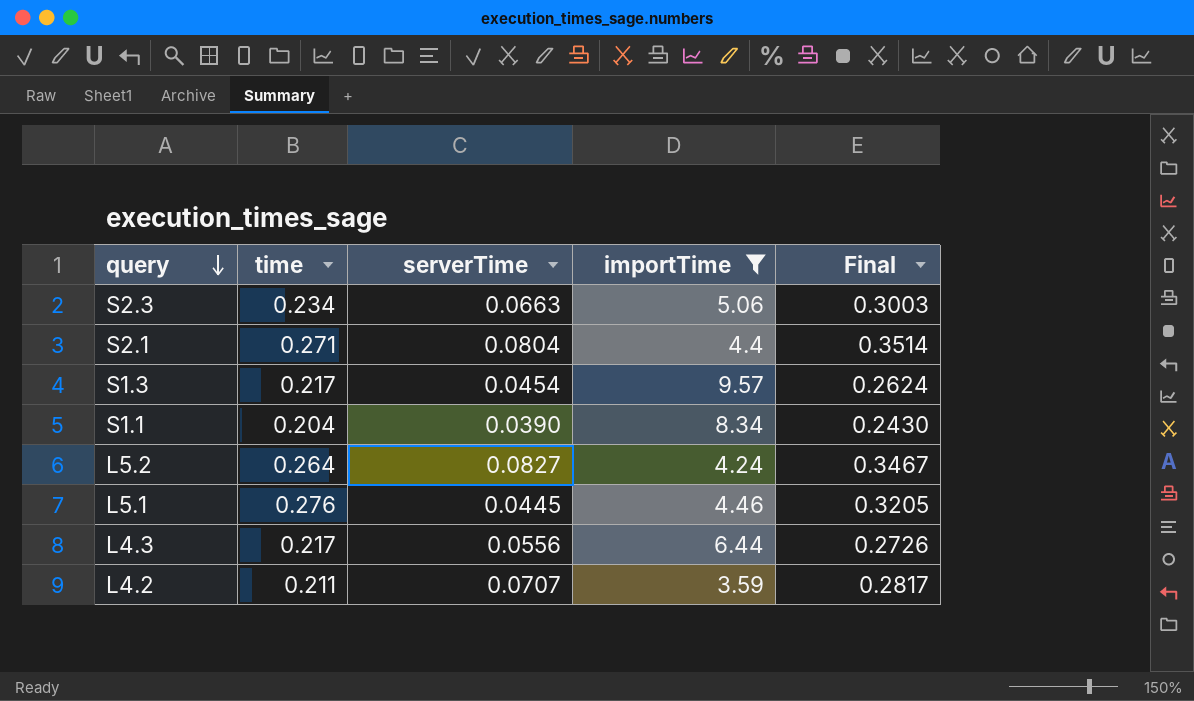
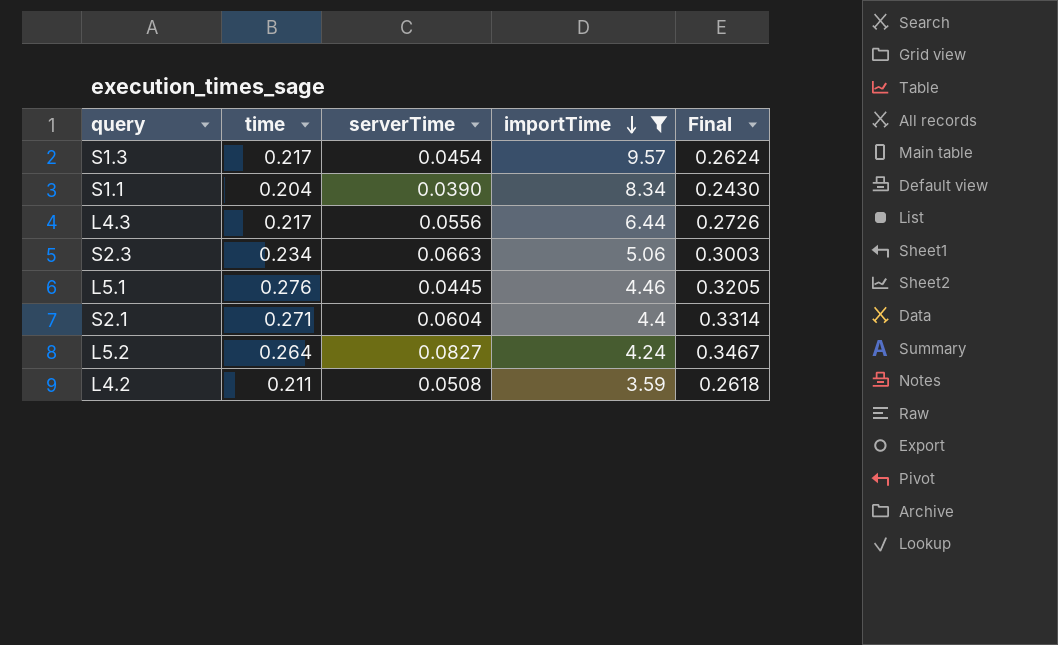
row order: query descending -> importTime descending
S2.1 | serverTime: 0.0804 -> 0.0604
S2.1 | Final: 0.3514 -> 0.3314
L4.2 | serverTime: 0.0707 -> 0.0508
L4.2 | Final: 0.2817 -> 0.2618

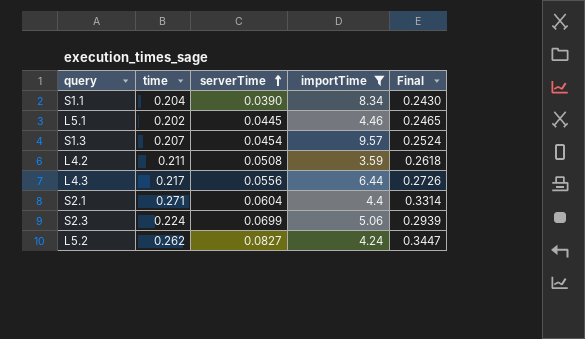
row order: importTime descending -> serverTime ascending
L5.1 | time: 0.276 -> 0.202
L5.1 | Final: 0.3205 -> 0.2465
S1.3 | time: 0.217 -> 0.207
S1.3 | Final: 0.2624 -> 0.2524
S2.3 | time: 0.234 -> 0.224
S2.3 | serverTime: 0.0663 -> 0.0699
S2.3 | Final: 0.3003 -> 0.2939
L5.2 | time: 0.264 -> 0.262
L5.2 | Final: 0.3467 -> 0.3447

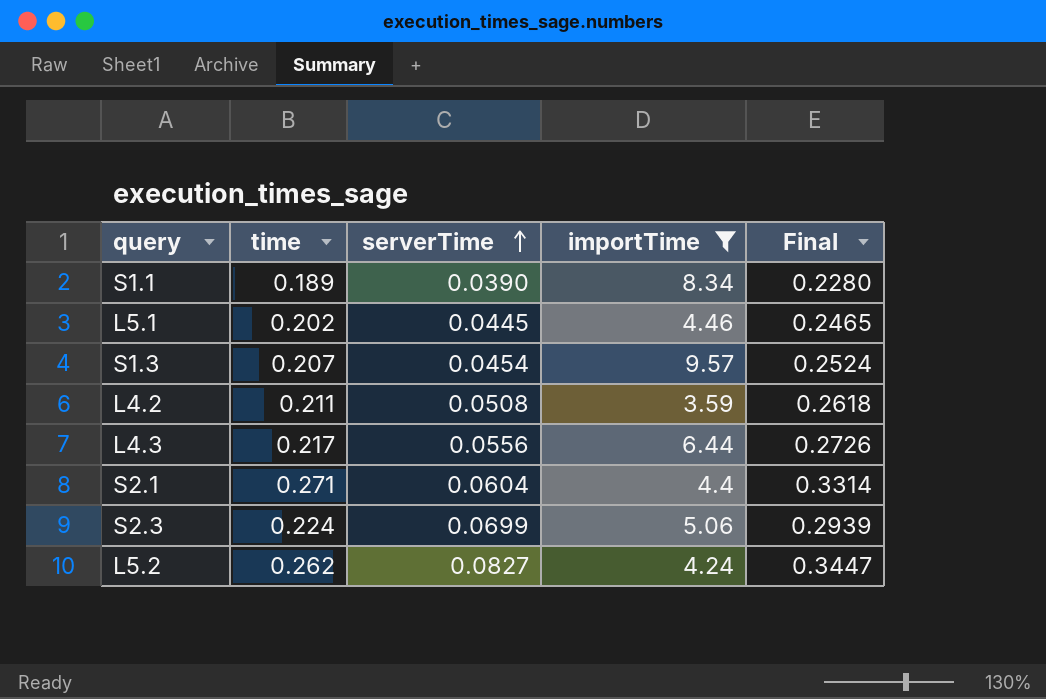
S1.1 | time: 0.204 -> 0.189
S1.1 | Final: 0.2430 -> 0.2280

